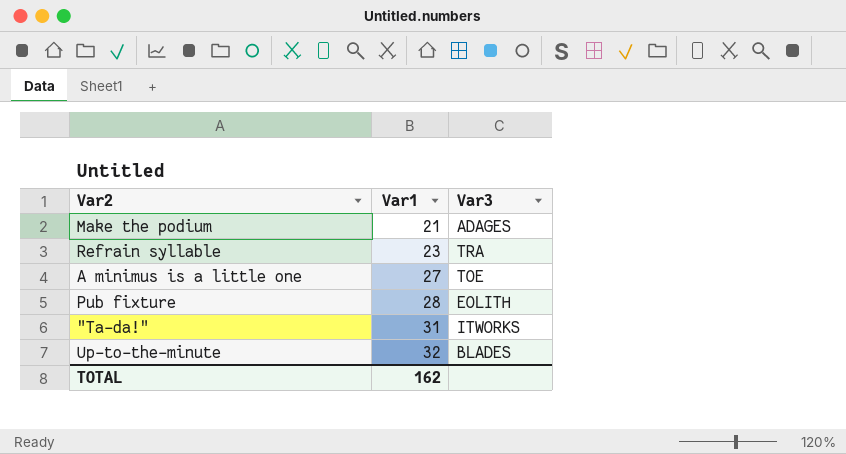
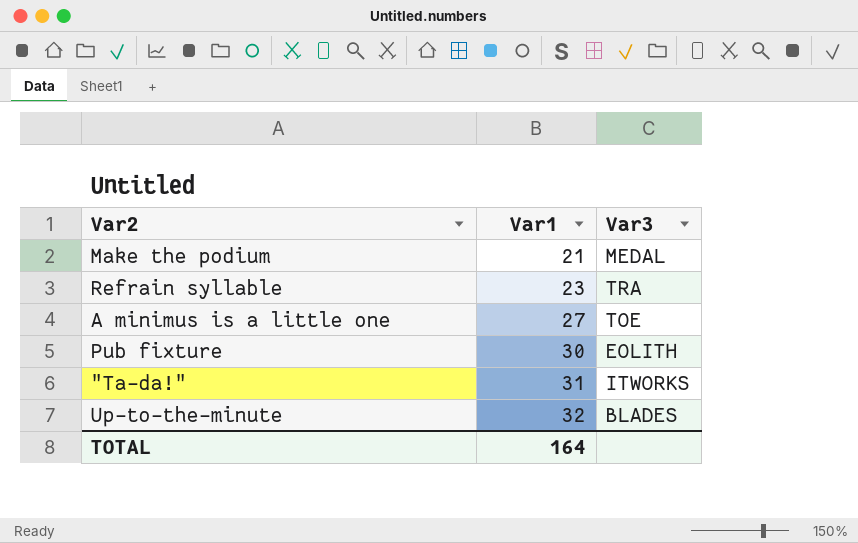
Make the podium | Var3: ADAGES -> MEDAL
Pub fixture | Var1: 28 -> 30
TOTAL | Var1: 162 -> 164

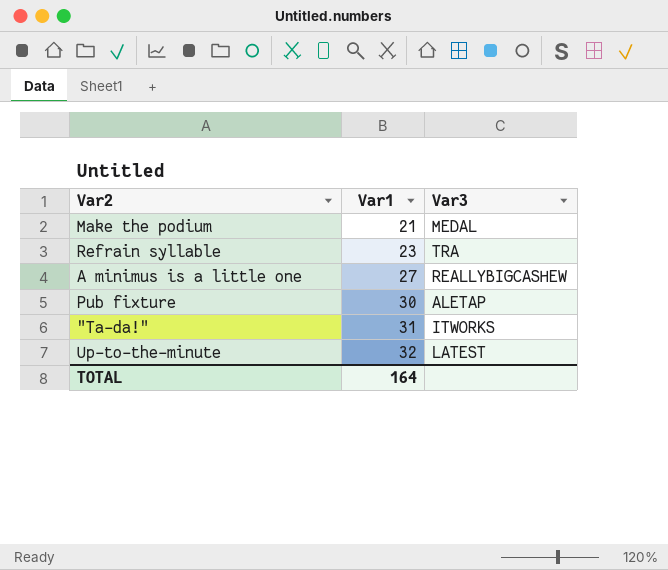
A minimus is a little one | Var3: TOE -> REALLYBIGCASHEW
Pub fixture | Var3: EOLITH -> ALETAP
Up-to-the-minute | Var3: BLADES -> LATEST

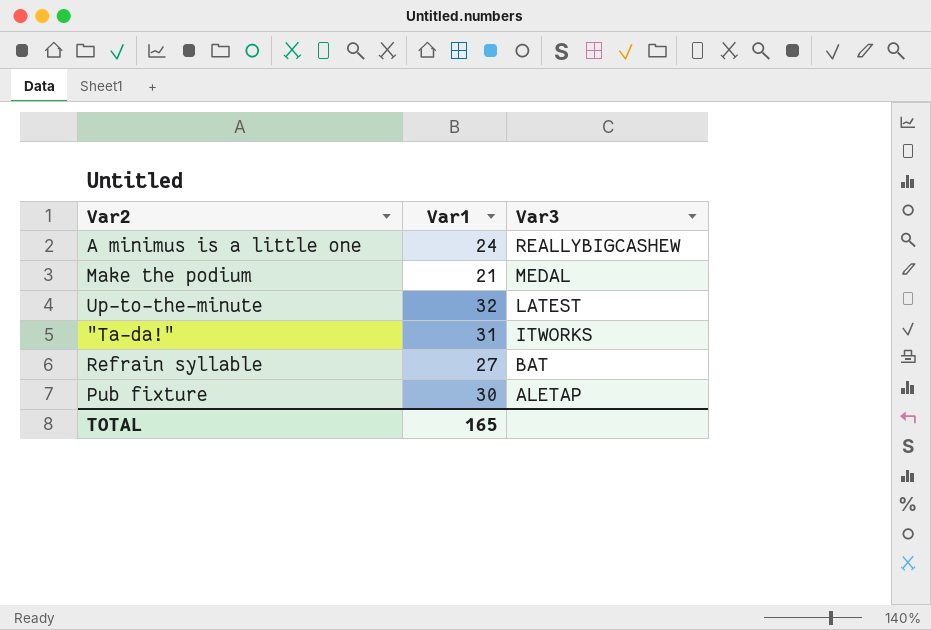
row order: Var1 ascending -> Var3 descending
A minimus is a little one | Var1: 27 -> 24
Refrain syllable | Var1: 23 -> 27
Refrain syllable | Var3: TRA -> BAT
TOTAL | Var1: 164 -> 165

